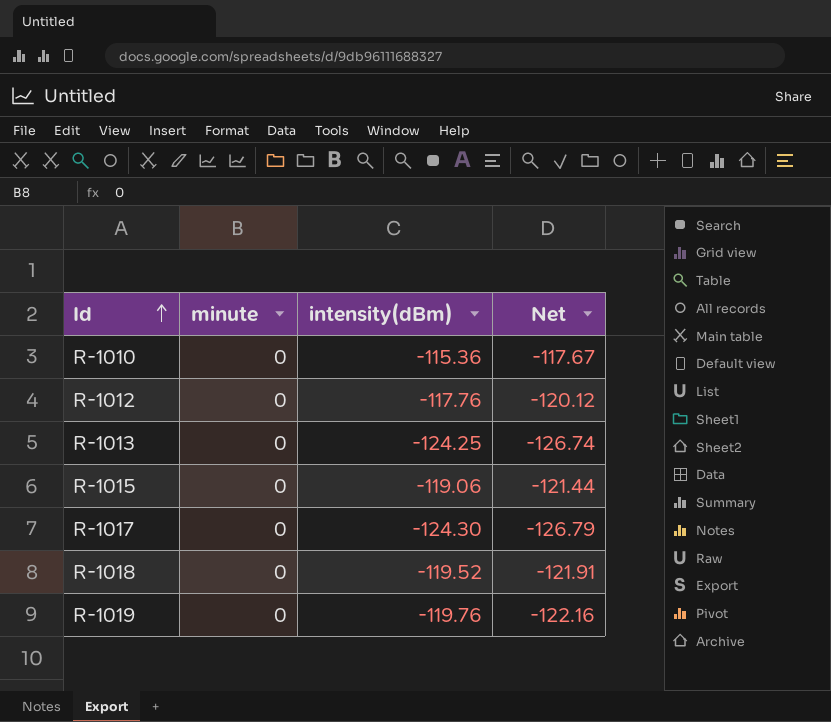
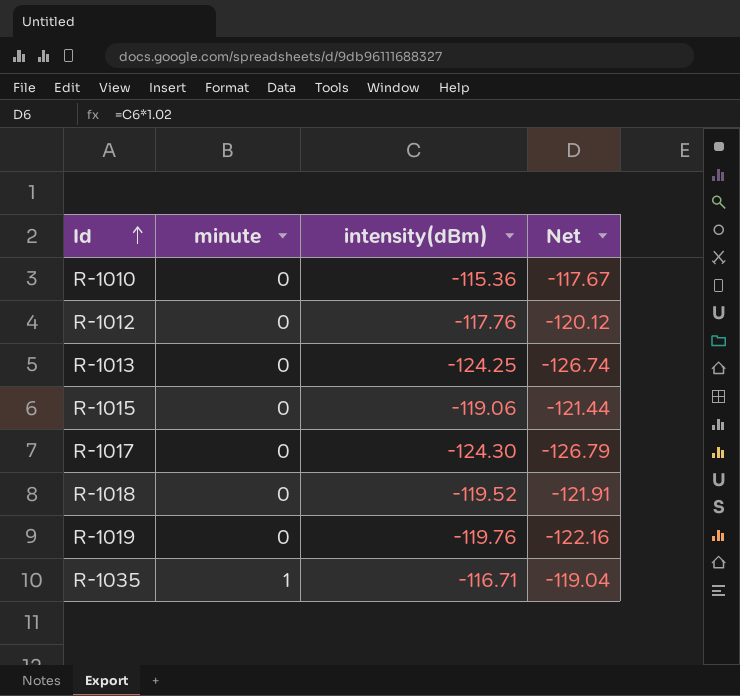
row R-1035: none -> 1 | -116.71 | -119.04

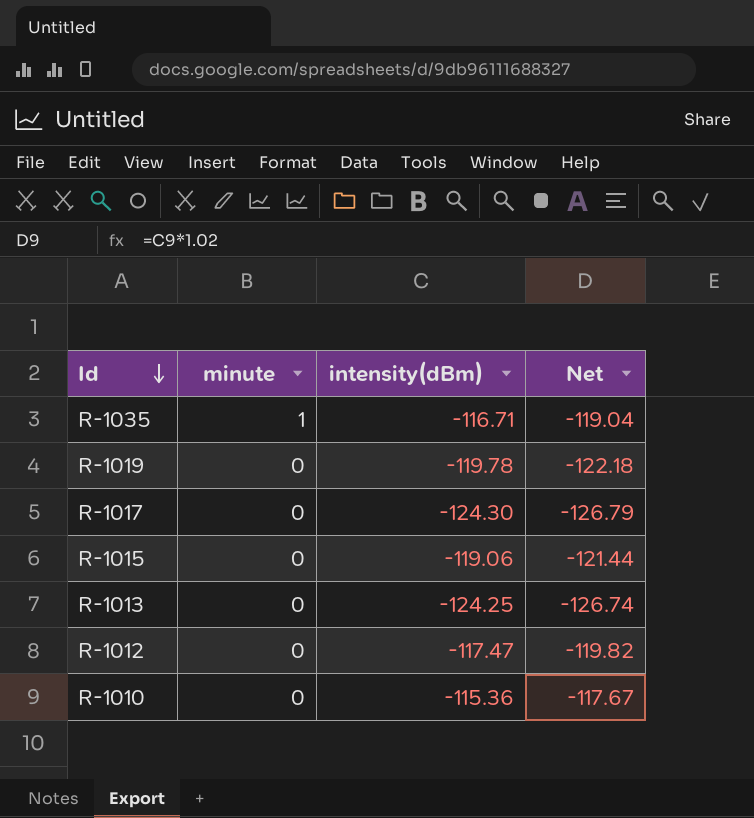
row order: Id ascending -> Id descending
row R-1018: 0 | -119.52 | -121.91 -> none
R-1019 | intensity(dBm): -119.76 -> -119.78
R-1019 | Net: -122.16 -> -122.18
R-1012 | intensity(dBm): -117.76 -> -117.47
R-1012 | Net: -120.12 -> -119.82

